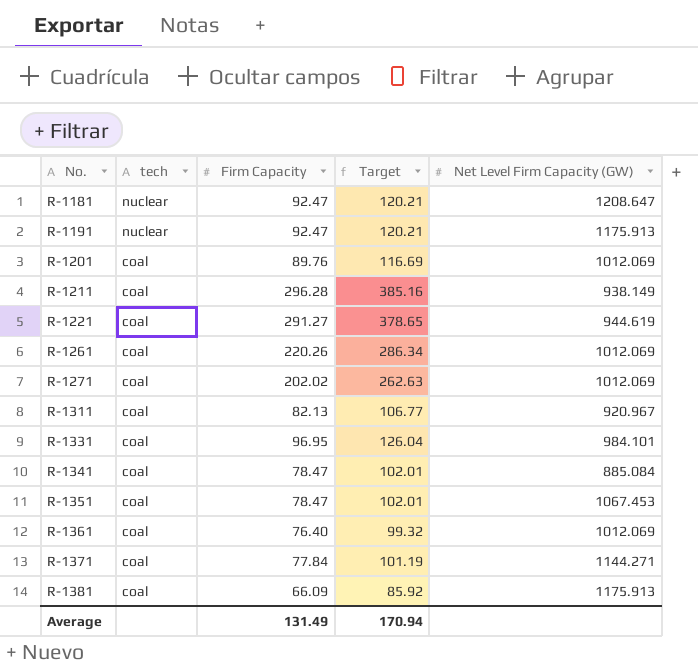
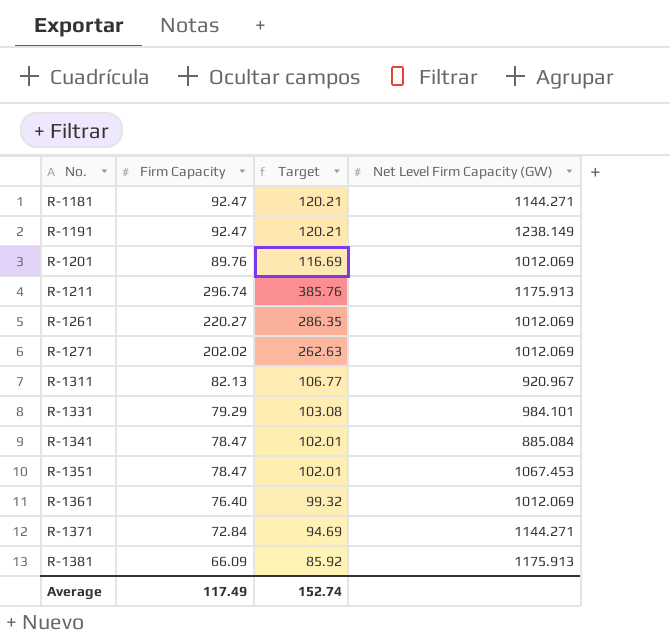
column tech | position: 2 -> none
row R-1221: coal | 291.27 | 378.65 | 944.619 -> none
R-1181 | Net Level Firm Capacity (GW): 1208.647 -> 1144.271
R-1191 | Net Level Firm Capacity (GW): 1175.913 -> 1238.149
R-1211 | Firm Capacity: 296.28 -> 296.74
R-1211 | Target: 385.16 -> 385.76
R-1211 | Net Level Firm Capacity (GW): 938.149 -> 1175.913
R-1261 | Firm Capacity: 220.26 -> 220.27
R-1261 | Target: 286.34 -> 286.35
R-1331 | Firm Capacity: 96.95 -> 79.29
R-1331 | Target: 126.04 -> 103.08
R-1371 | Firm Capacity: 77.84 -> 72.84
R-1371 | Target: 101.19 -> 94.69
Average | Firm Capacity: 131.49 -> 117.49
Average | Target: 170.94 -> 152.74

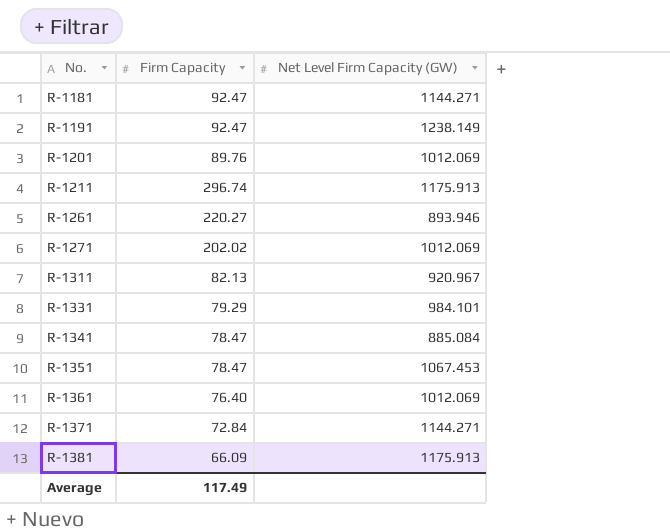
column Target | formula: [Firm Capacity] * 1.3 -> none
R-1261 | Net Level Firm Capacity (GW): 1012.069 -> 893.946

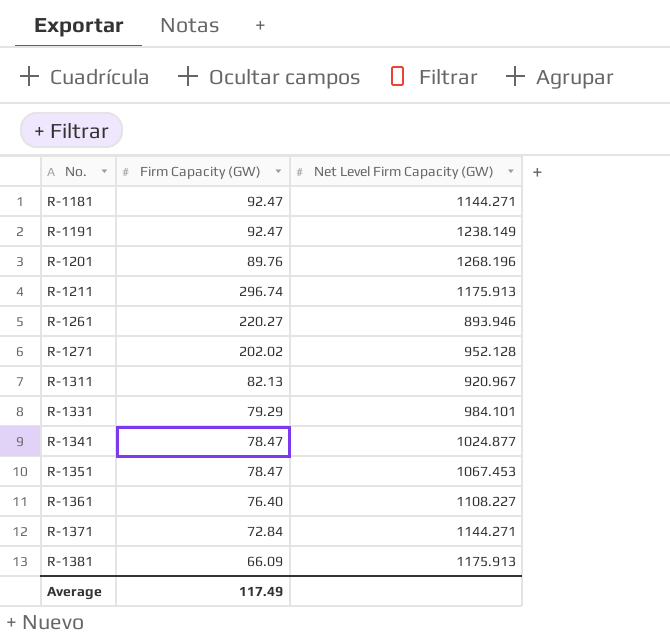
column name: Firm Capacity -> Firm Capacity (GW)
R-1201 | Net Level Firm Capacity (GW): 1012.069 -> 1268.196
R-1271 | Net Level Firm Capacity (GW): 1012.069 -> 952.128
R-1341 | Net Level Firm Capacity (GW): 885.084 -> 1024.877
R-1361 | Net Level Firm Capacity (GW): 1012.069 -> 1108.227

